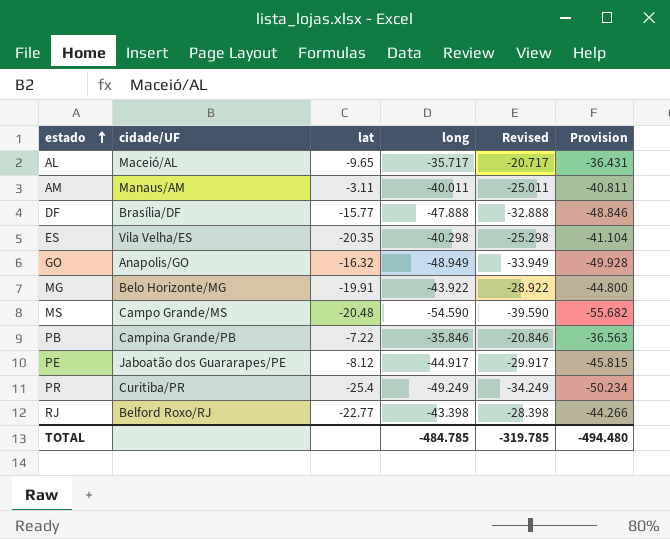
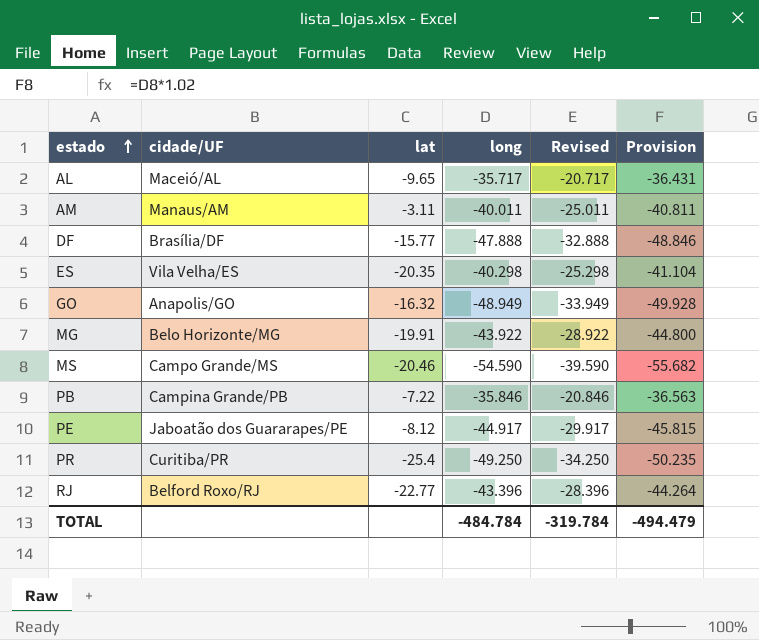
MS | lat: -20.48 -> -20.46
PR | long: -49.249 -> -49.250
PR | Revised: -34.249 -> -34.250
PR | Provision: -50.234 -> -50.235
RJ | long: -43.398 -> -43.396
RJ | Revised: -28.398 -> -28.396
RJ | Provision: -44.266 -> -44.264
TOTAL | long: -484.785 -> -484.784
TOTAL | Revised: -319.785 -> -319.784
TOTAL | Provision: -494.480 -> -494.479

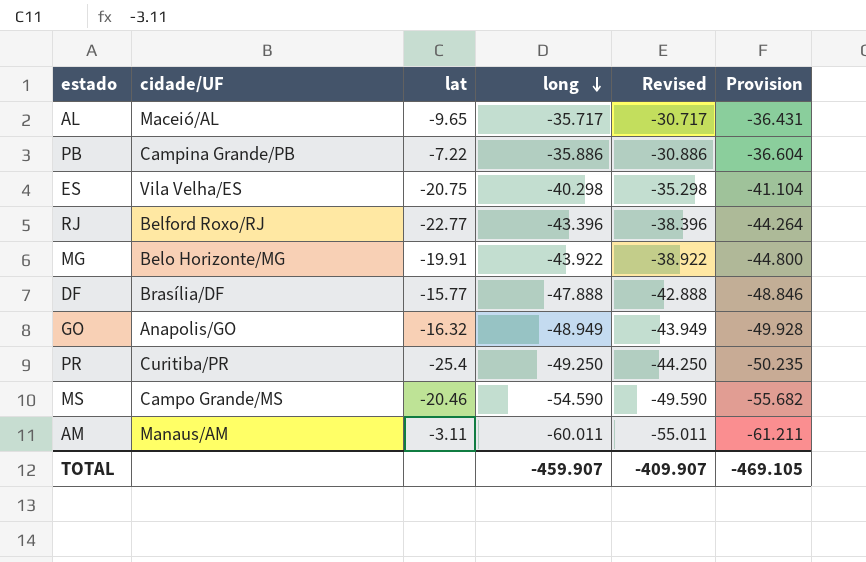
row order: estado ascending -> long descending
column Revised | formula: [long] + 15 -> [long] + 5
row PE: Jaboatão dos Guararapes/PE | -8.12 | -44.917 | -29.917 | -45.815 -> none
PB | long: -35.846 -> -35.886
PB | Provision: -36.563 -> -36.604
ES | lat: -20.35 -> -20.75
AM | long: -40.011 -> -60.011
AM | Provision: -40.811 -> -61.211
TOTAL | long: -484.784 -> -459.907
TOTAL | Revised: -319.784 -> -409.907
TOTAL | Provision: -494.479 -> -469.105

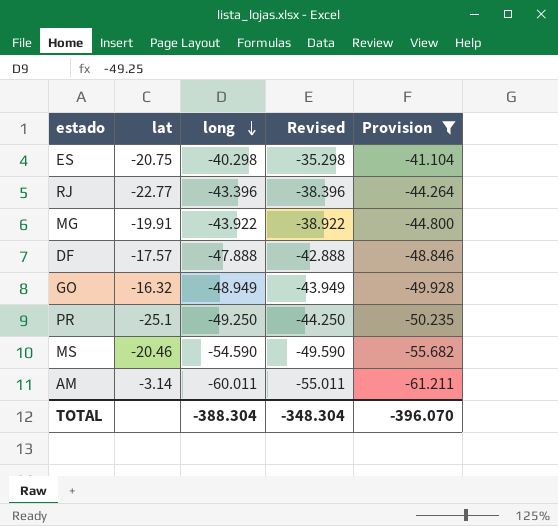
filter: none -> Provision <= -41.104
column cidade/UF | position: 2 -> none
DF | lat: -15.77 -> -17.57
PR | lat: -25.4 -> -25.1
AM | lat: -3.11 -> -3.14
TOTAL | long: -459.907 -> -388.304
TOTAL | Revised: -409.907 -> -348.304
TOTAL | Provision: -469.105 -> -396.070

